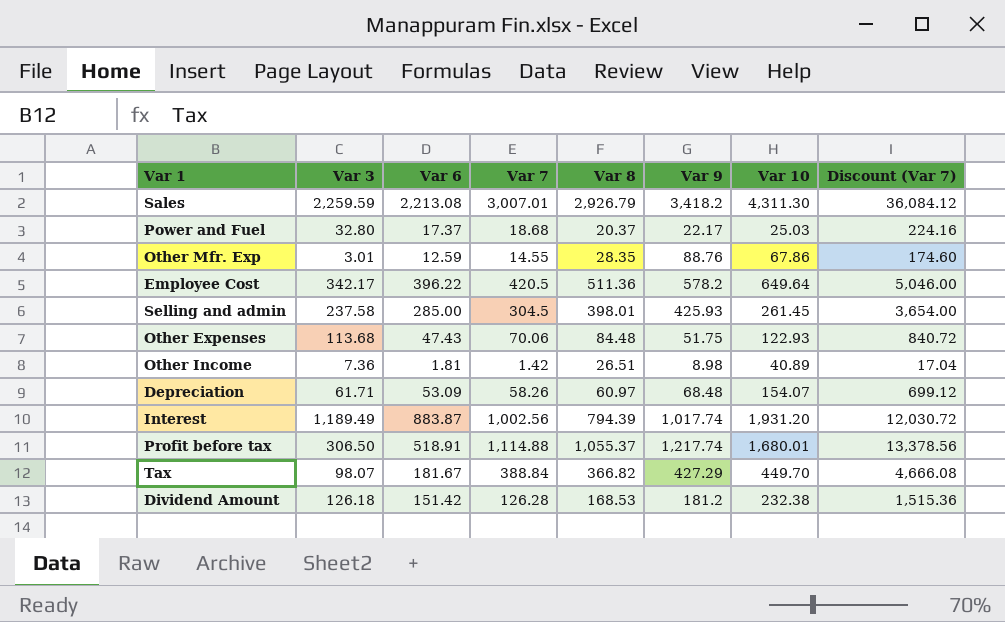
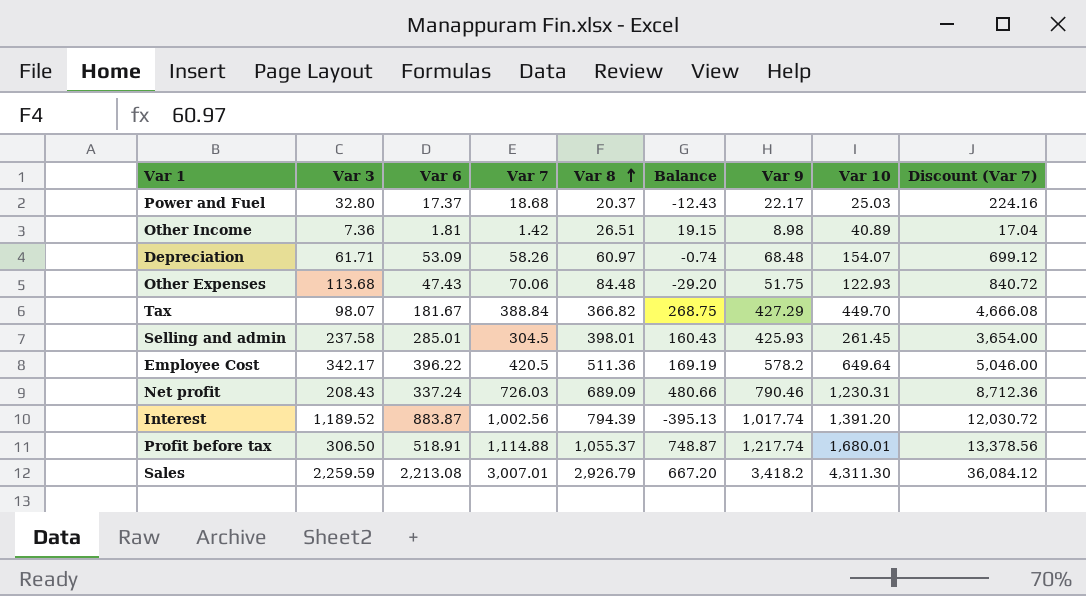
row order: none -> Var 8 ascending
column Balance | formula: none -> [Var 8] - [Var 3]
row Other Mfr. Exp: 3.01 | 12.59 | 14.55 | 28.35 | 88.76 | 67.86 | 174.60 -> none
row Dividend Amount: 126.18 | 151.42 | 126.28 | 168.53 | 181.2 | 232.38 | 1,515.36 -> none
Selling and admin | Var 6: 285.00 -> 285.01
row Net profit: none -> 208.43 | 337.24 | 726.03 | 689.09 | 480.66 | 790.46 | 1,230.31 | 8,712.36
Interest | Var 3: 1,189.49 -> 1,189.52
Interest | Var 10: 1,931.20 -> 1,391.20

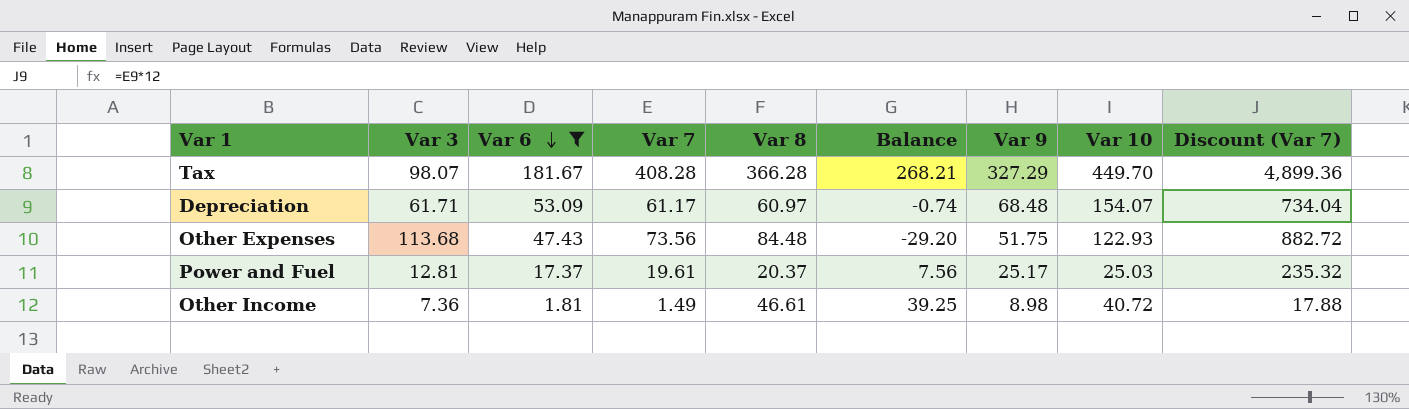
filter: none -> Var 6 <= 181.67
row order: Var 8 ascending -> Var 6 descending
Tax | Var 7: 388.84 -> 408.28
Tax | Var 8: 366.82 -> 366.28
Tax | Balance: 268.75 -> 268.21
Tax | Var 9: 427.29 -> 327.29
Tax | Discount (Var 7): 4,666.08 -> 4,899.36
Depreciation | Var 7: 58.26 -> 61.17
Depreciation | Discount (Var 7): 699.12 -> 734.04
Other Expenses | Var 7: 70.06 -> 73.56
Other Expenses | Discount (Var 7): 840.72 -> 882.72
Power and Fuel | Var 3: 32.80 -> 12.81
Power and Fuel | Var 7: 18.68 -> 19.61
Power and Fuel | Balance: -12.43 -> 7.56
Power and Fuel | Var 9: 22.17 -> 25.17
Power and Fuel | Discount (Var 7): 224.16 -> 235.32
Other Income | Var 7: 1.42 -> 1.49
Other Income | Var 8: 26.51 -> 46.61
Other Income | Balance: 19.15 -> 39.25
Other Income | Var 10: 40.89 -> 40.72
Other Income | Discount (Var 7): 17.04 -> 17.88

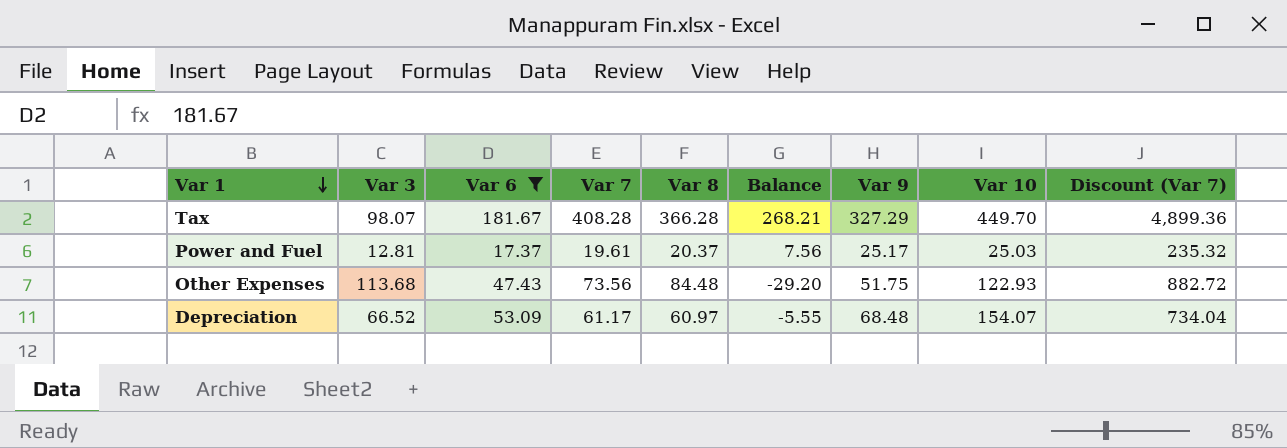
row order: Var 6 descending -> Var 1 descending
row Other Income: 7.36 | 1.81 | 1.49 | 46.61 | 39.25 | 8.98 | 40.72 | 17.88 -> none
Depreciation | Var 3: 61.71 -> 66.52
Depreciation | Balance: -0.74 -> -5.55

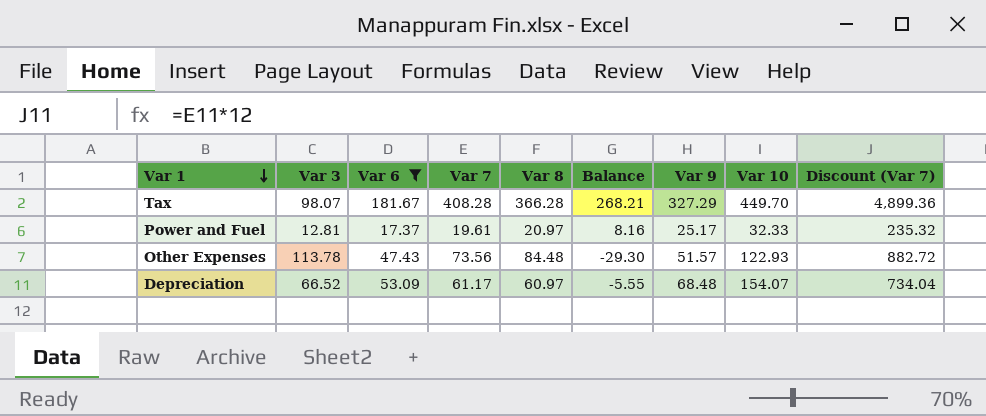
Power and Fuel | Var 8: 20.37 -> 20.97
Power and Fuel | Balance: 7.56 -> 8.16
Power and Fuel | Var 10: 25.03 -> 32.33
Other Expenses | Var 3: 113.68 -> 113.78
Other Expenses | Balance: -29.20 -> -29.30
Other Expenses | Var 9: 51.75 -> 51.57

